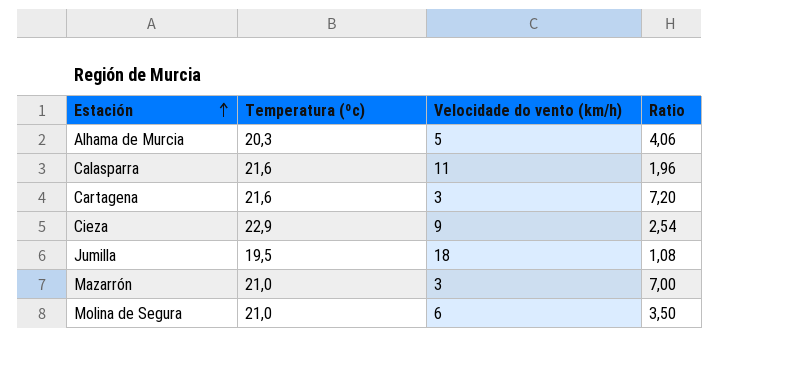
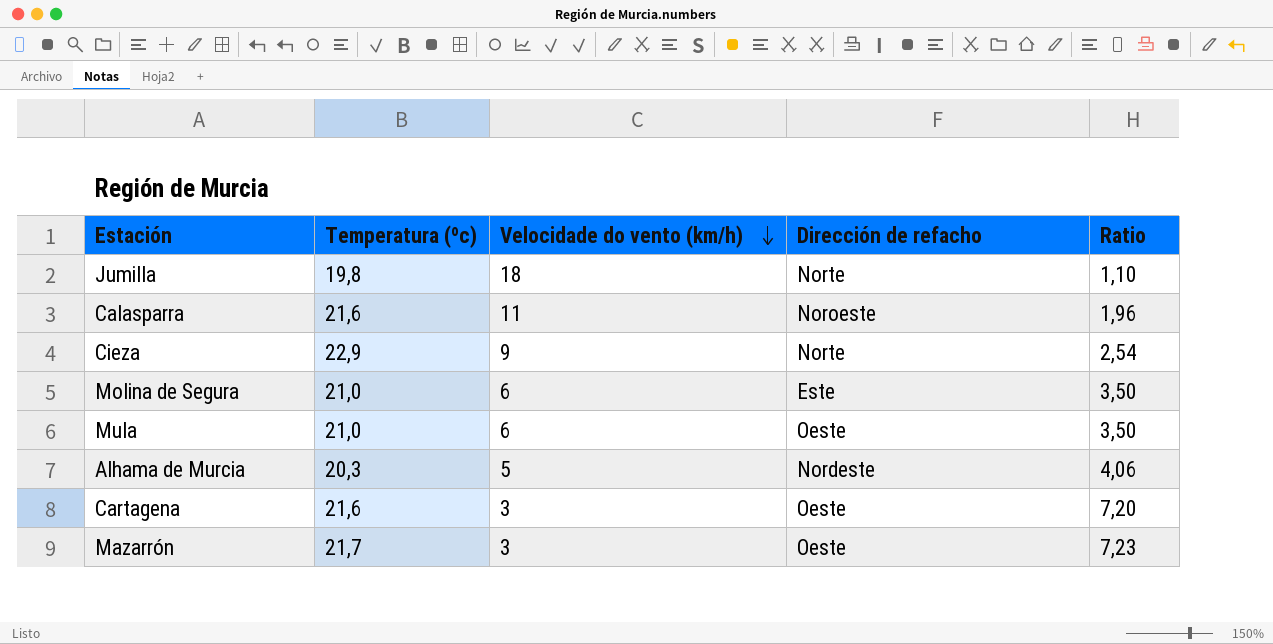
row order: Estación ascending -> Velocidade do vento (km/h) descending
column Dirección de refacho | position: none -> 4
Jumilla | Temperatura (ºc): 19,5 -> 19,8
Jumilla | Ratio: 1,08 -> 1,10
row Mula: none -> 21,0 | 6 | Oeste | 3,50
Mazarrón | Temperatura (ºc): 21,0 -> 21,7
Mazarrón | Ratio: 7,00 -> 7,23

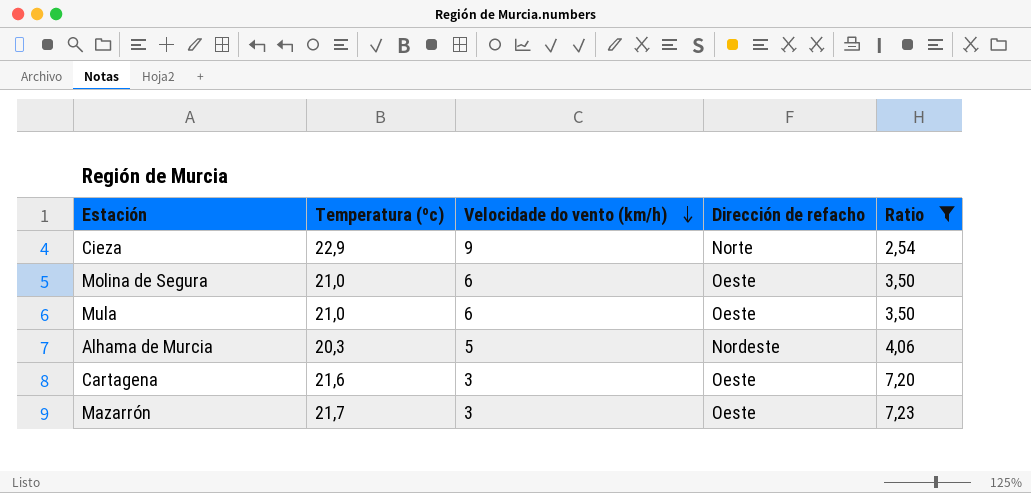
filter: none -> Ratio >= 2,54
Molina de Segura | Dirección de refacho: Este -> Oeste

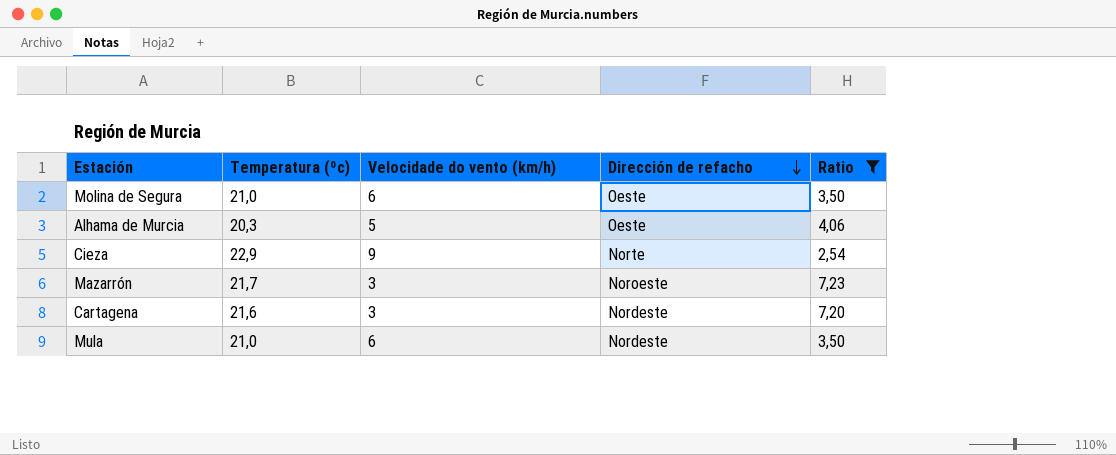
row order: Velocidade do vento (km/h) descending -> Dirección de refacho descending
Alhama de Murcia | Dirección de refacho: Nordeste -> Oeste
Mazarrón | Dirección de refacho: Oeste -> Noroeste
Cartagena | Dirección de refacho: Oeste -> Nordeste
Mula | Dirección de refacho: Oeste -> Nordeste

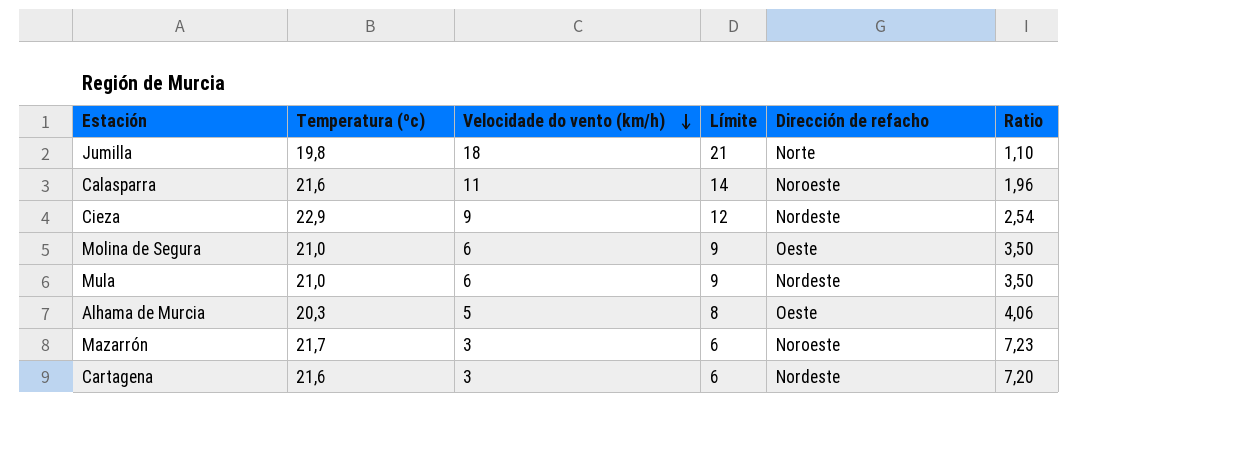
filter: Ratio >= 2,54 -> none
row order: Dirección de refacho descending -> Velocidade do vento (km/h) descending
column Límite | formula: none -> [Velocidade do vento (km/h)] + 3
Cieza | Dirección de refacho: Norte -> Nordeste

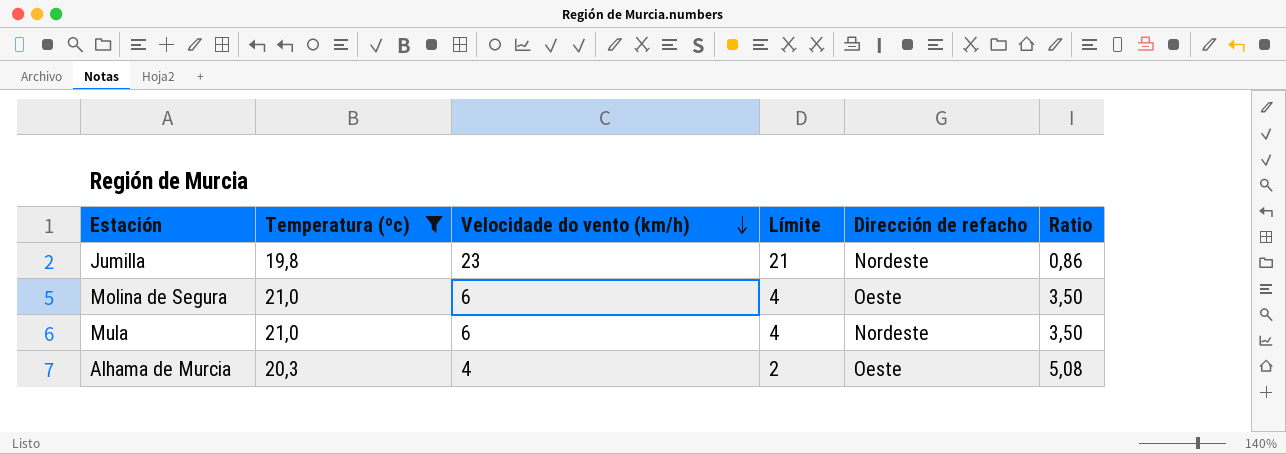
filter: none -> Temperatura (ºc) <= 21,0
column Límite | formula: [Velocidade do vento (km/h)] + 3 -> [Velocidade do vento (km/h)] - 2
Jumilla | Velocidade do vento (km/h): 18 -> 23
Jumilla | Dirección de refacho: Norte -> Nordeste
Jumilla | Ratio: 1,10 -> 0,86
Alhama de Murcia | Velocidade do vento (km/h): 5 -> 4
Alhama de Murcia | Ratio: 4,06 -> 5,08

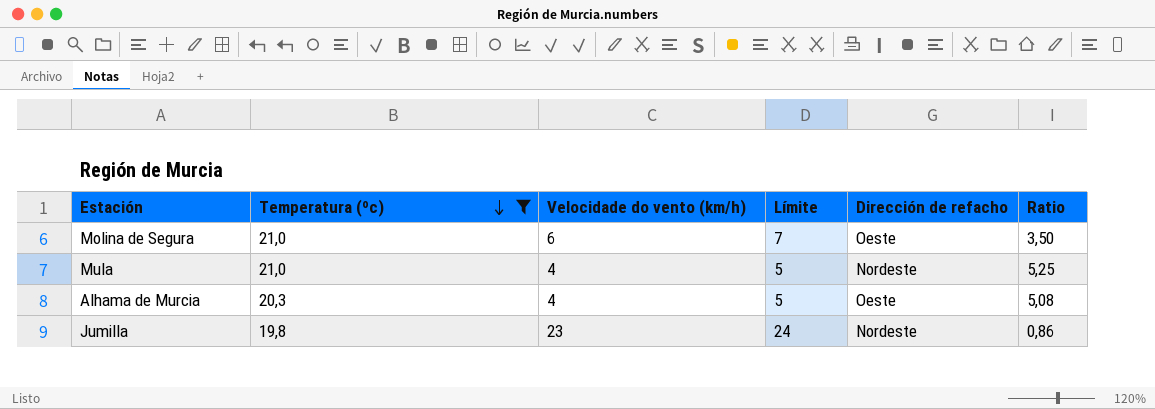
row order: Velocidade do vento (km/h) descending -> Temperatura (ºc) descending
column Límite | formula: [Velocidade do vento (km/h)] - 2 -> [Velocidade do vento (km/h)] + 1
Mula | Velocidade do vento (km/h): 6 -> 4
Mula | Ratio: 3,50 -> 5,25

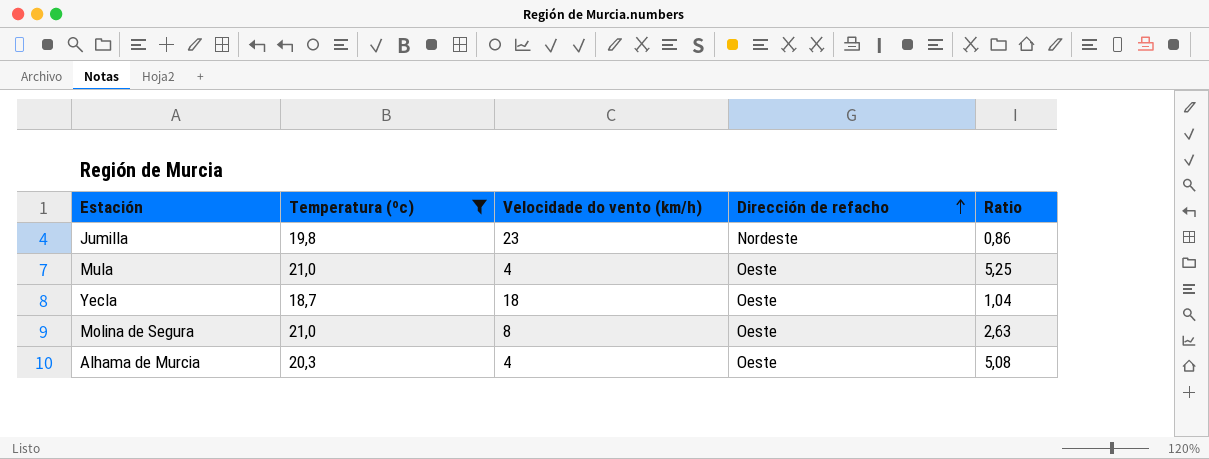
row order: Temperatura (ºc) descending -> Dirección de refacho ascending
column Límite | formula: [Velocidade do vento (km/h)] + 1 -> none
Mula | Dirección de refacho: Nordeste -> Oeste
row Yecla: none -> 18,7 | 18 | Oeste | 1,04
Molina de Segura | Velocidade do vento (km/h): 6 -> 8
Molina de Segura | Ratio: 3,50 -> 2,63

